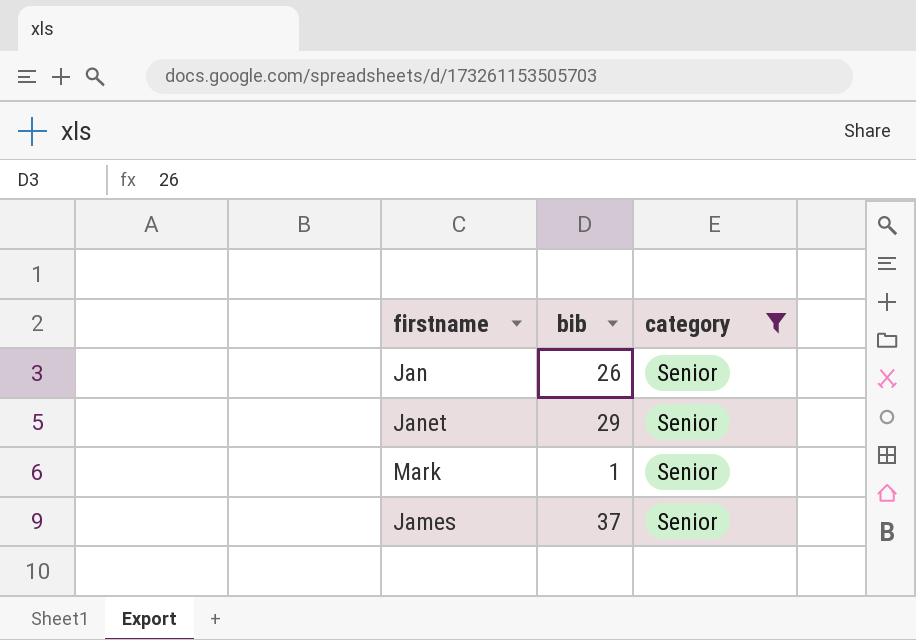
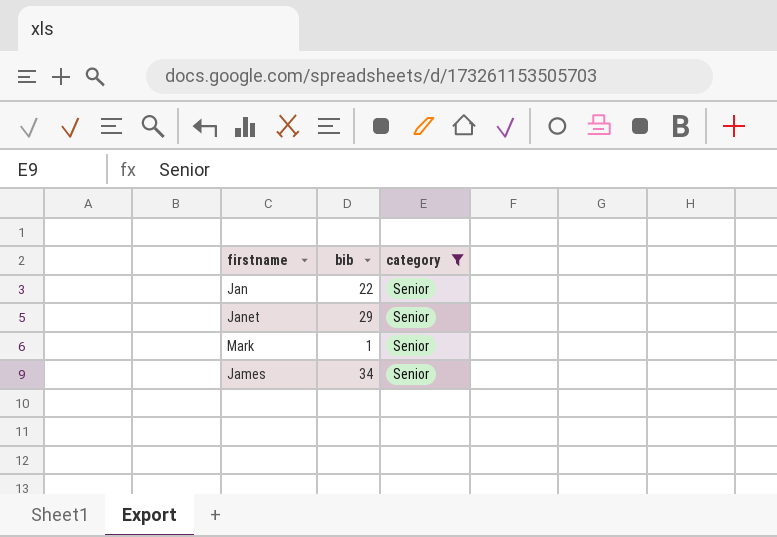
Jan | bib: 26 -> 22
James | bib: 37 -> 34

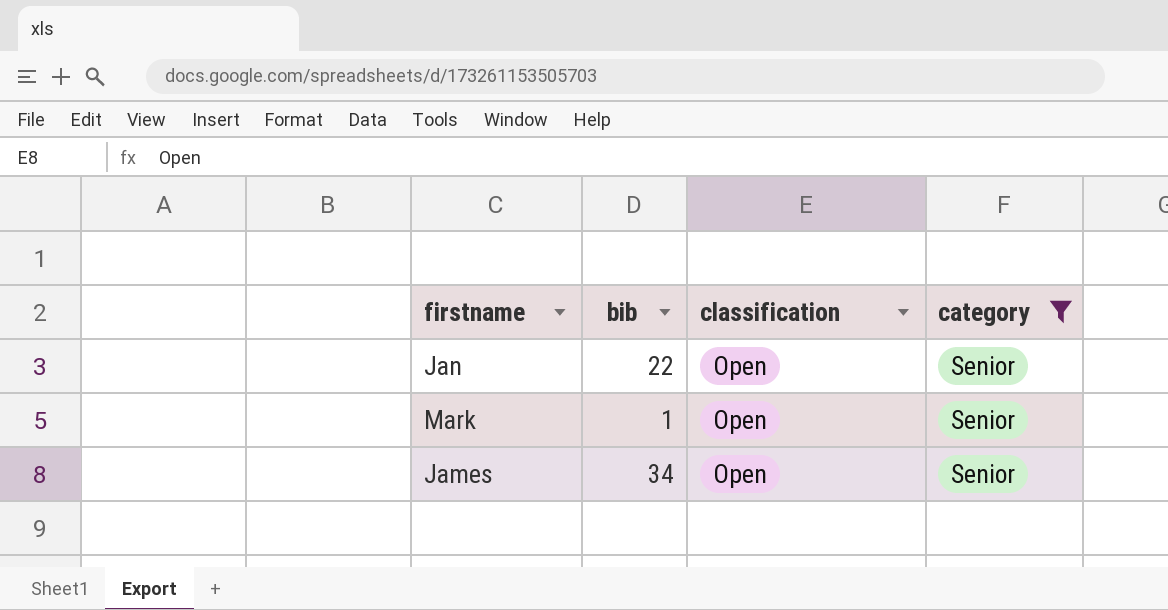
column classification | position: none -> 3
row Janet: 29 | Senior -> none

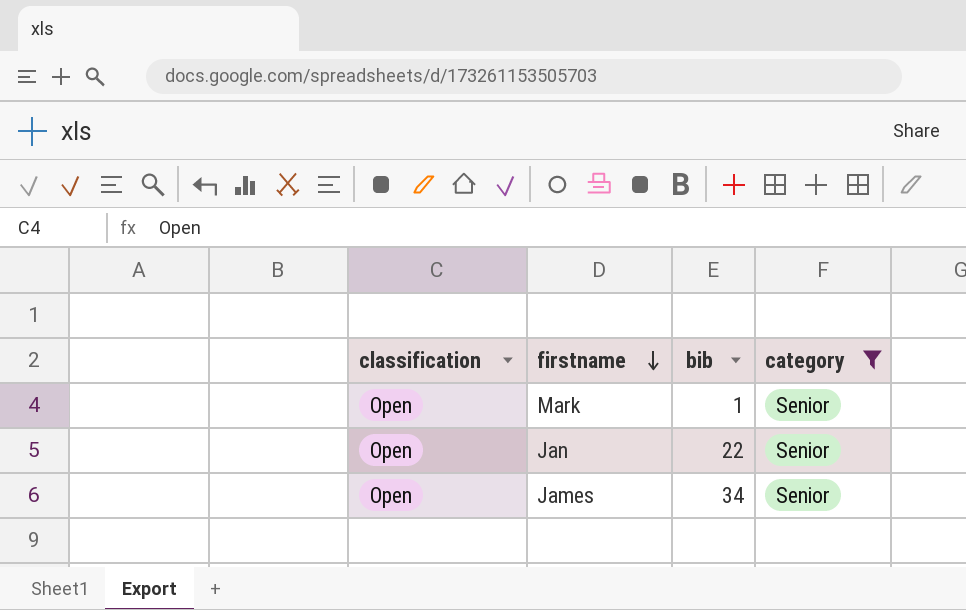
row order: none -> firstname descending
column classification | position: 3 -> 1

